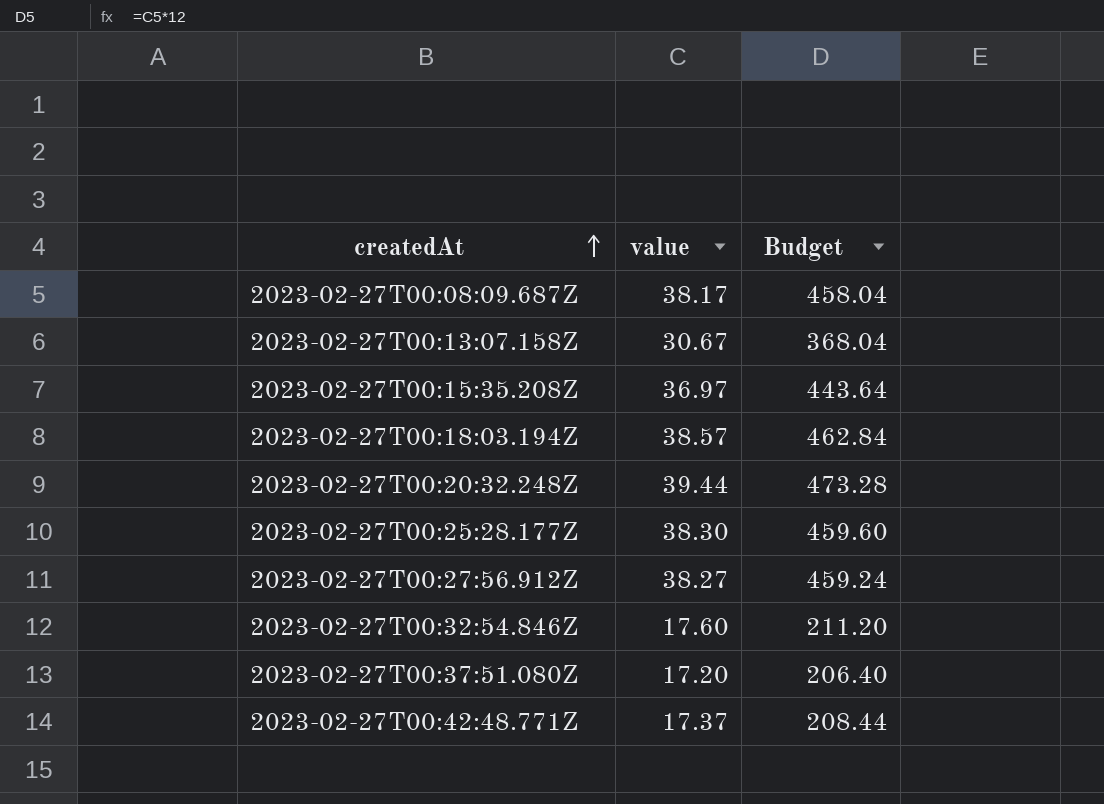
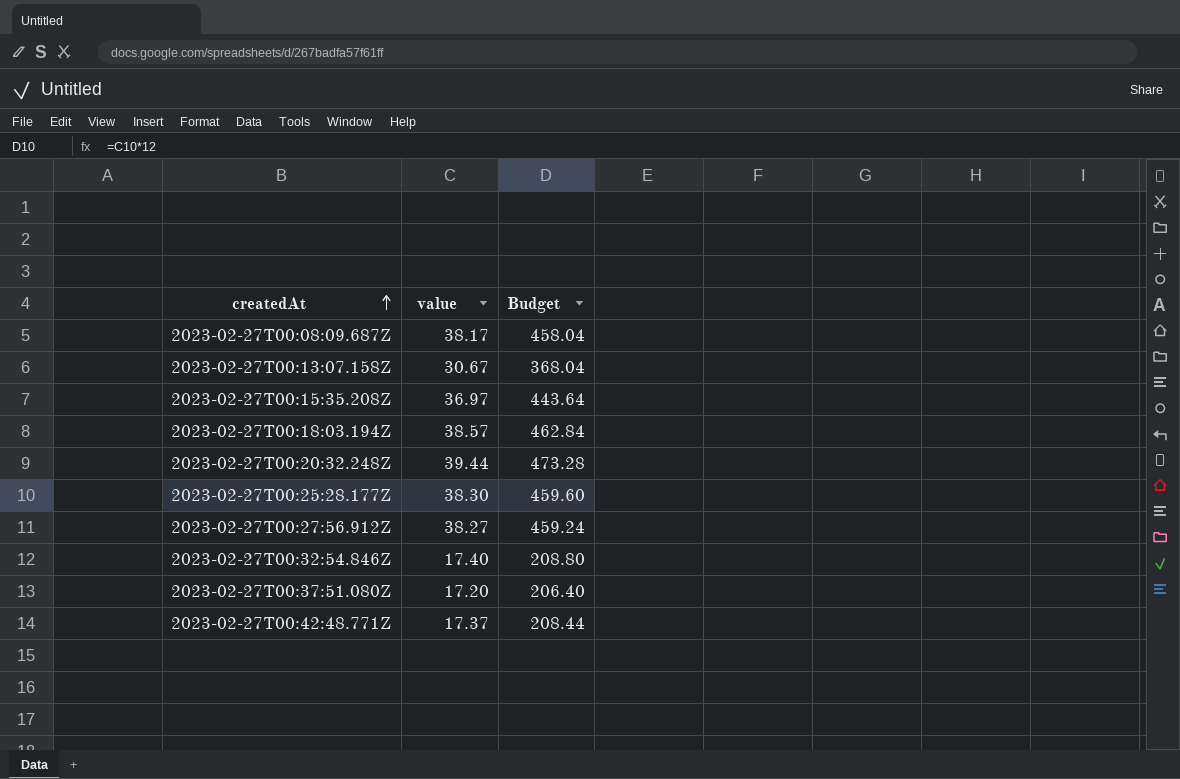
2023-02-27T00:32:54.846Z | value: 17.60 -> 17.40
2023-02-27T00:32:54.846Z | Budget: 211.20 -> 208.80

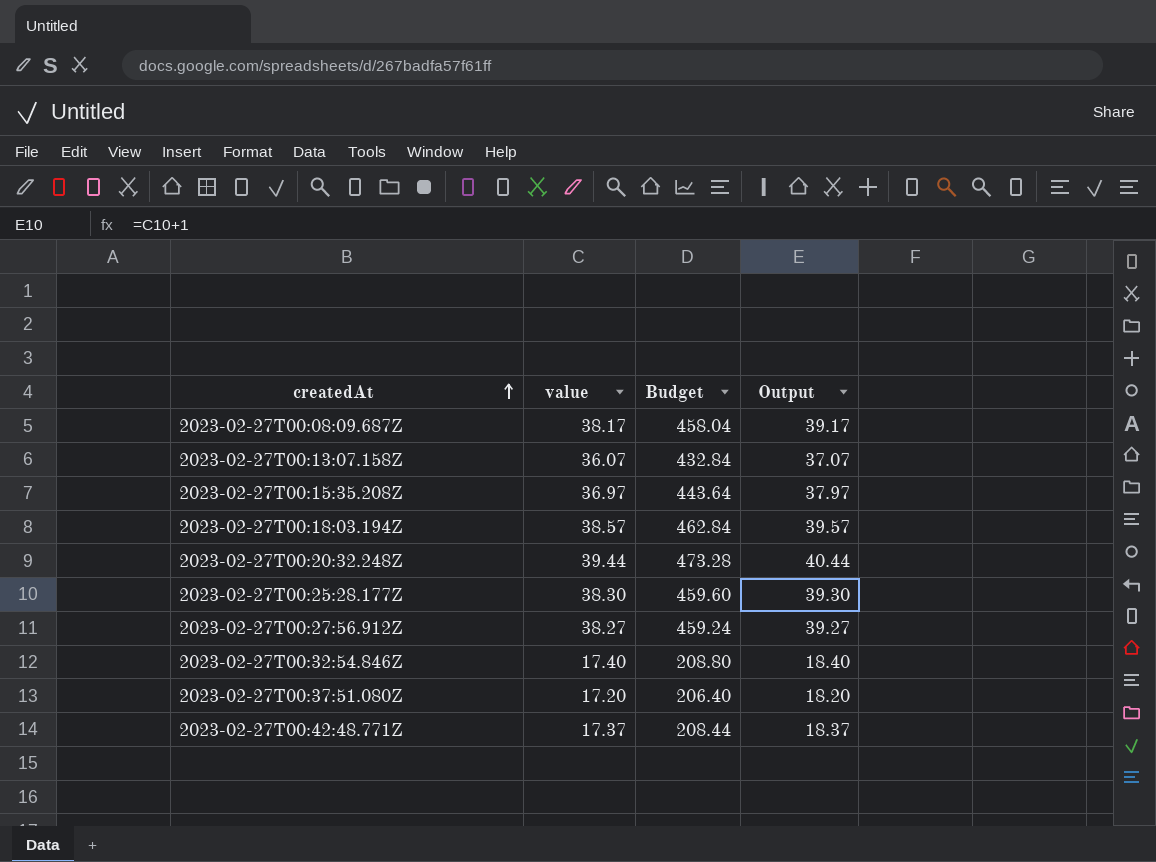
column Output | formula: none -> [value] + 1
2023-02-27T00:13:07.158Z | value: 30.67 -> 36.07
2023-02-27T00:13:07.158Z | Budget: 368.04 -> 432.84

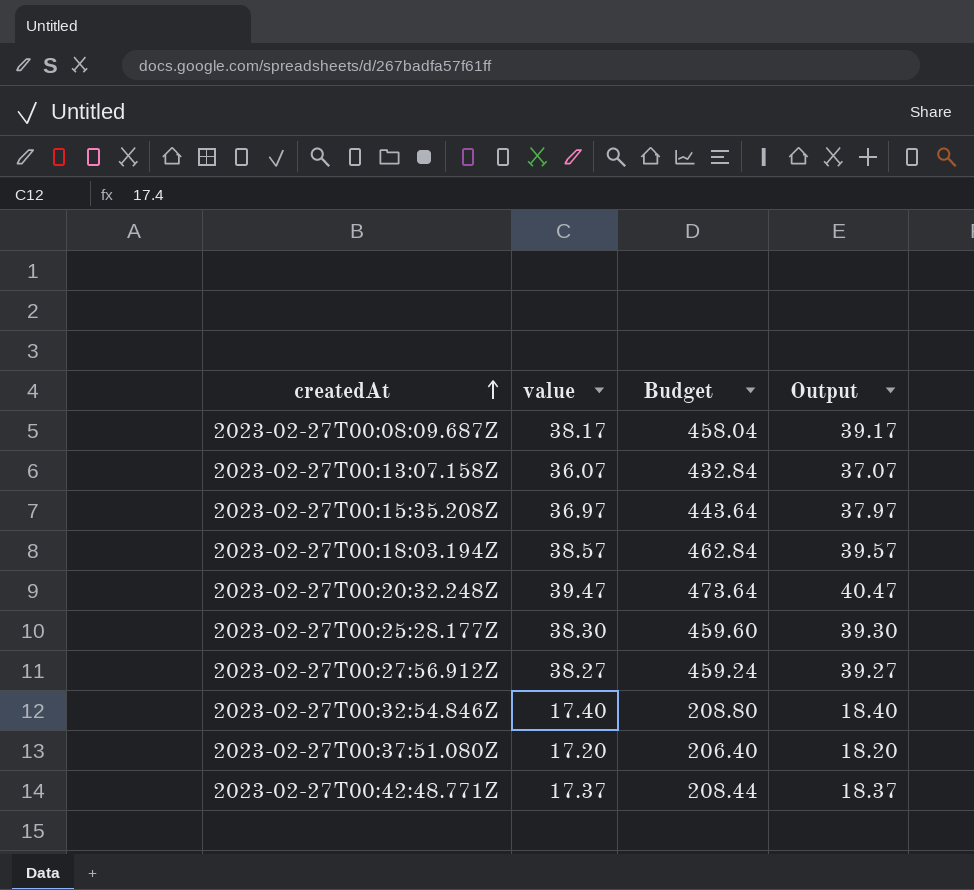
2023-02-27T00:20:32.248Z | value: 39.44 -> 39.47
2023-02-27T00:20:32.248Z | Budget: 473.28 -> 473.64
2023-02-27T00:20:32.248Z | Output: 40.44 -> 40.47

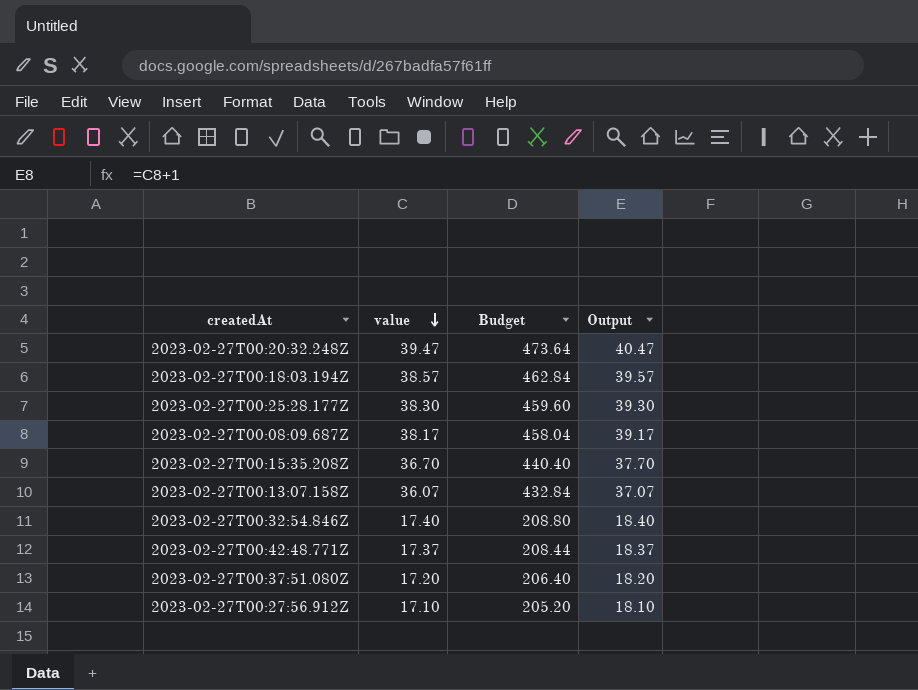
row order: createdAt ascending -> value descending
2023-02-27T00:15:35.208Z | value: 36.97 -> 36.70
2023-02-27T00:15:35.208Z | Budget: 443.64 -> 440.40
2023-02-27T00:15:35.208Z | Output: 37.97 -> 37.70
2023-02-27T00:27:56.912Z | value: 38.27 -> 17.10
2023-02-27T00:27:56.912Z | Budget: 459.24 -> 205.20
2023-02-27T00:27:56.912Z | Output: 39.27 -> 18.10

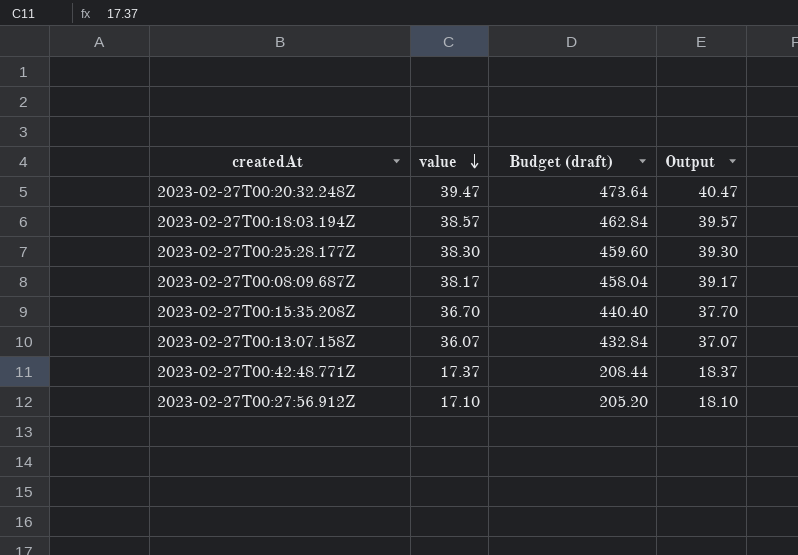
column name: Budget -> Budget (draft)
row 2023-02-27T00:32:54.846Z: 17.40 | 208.80 | 18.40 -> none
row 2023-02-27T00:37:51.080Z: 17.20 | 206.40 | 18.20 -> none

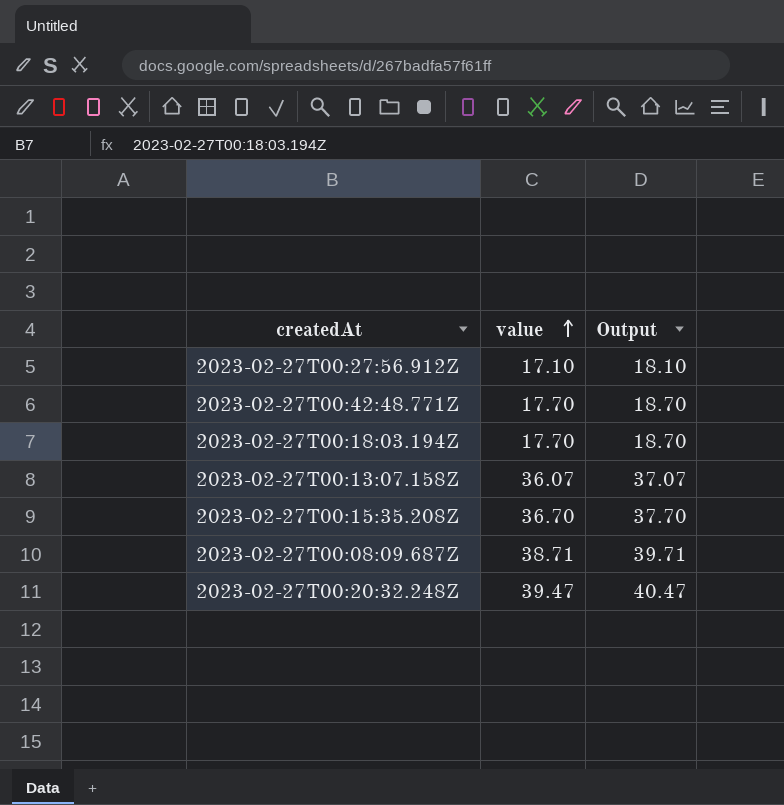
row order: value descending -> value ascending
column Budget (draft) | formula: [value] * 12 -> none
row 2023-02-27T00:25:28.177Z: 38.30 | 459.60 | 39.30 -> none
2023-02-27T00:42:48.771Z | value: 17.37 -> 17.70
2023-02-27T00:42:48.771Z | Output: 18.37 -> 18.70
2023-02-27T00:18:03.194Z | value: 38.57 -> 17.70
2023-02-27T00:18:03.194Z | Output: 39.57 -> 18.70
2023-02-27T00:08:09.687Z | value: 38.17 -> 38.71
2023-02-27T00:08:09.687Z | Output: 39.17 -> 39.71

